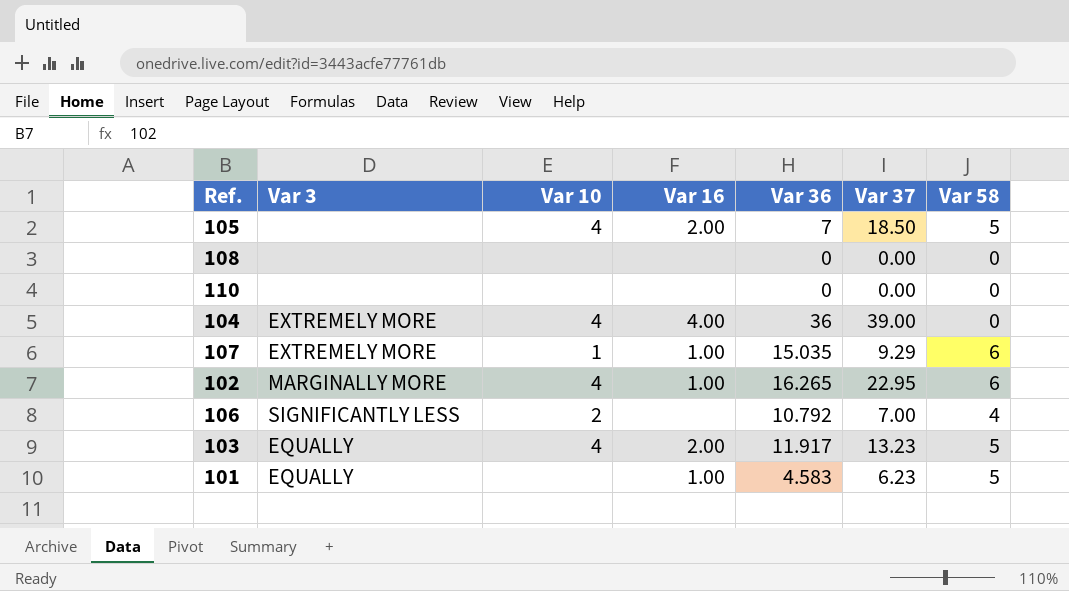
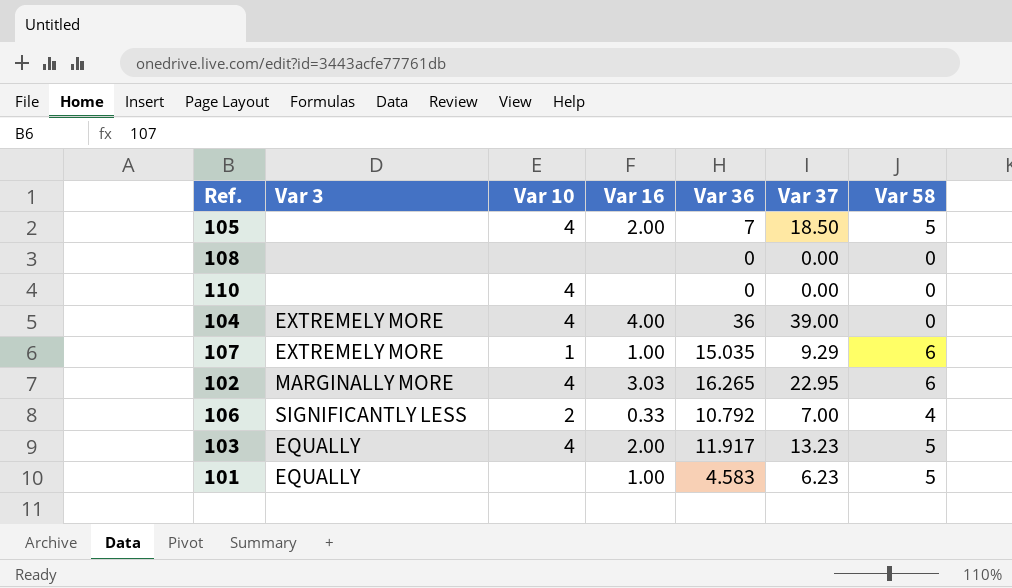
110 | Var 10: none -> 4
102 | Var 16: 1.00 -> 3.03
106 | Var 16: none -> 0.33

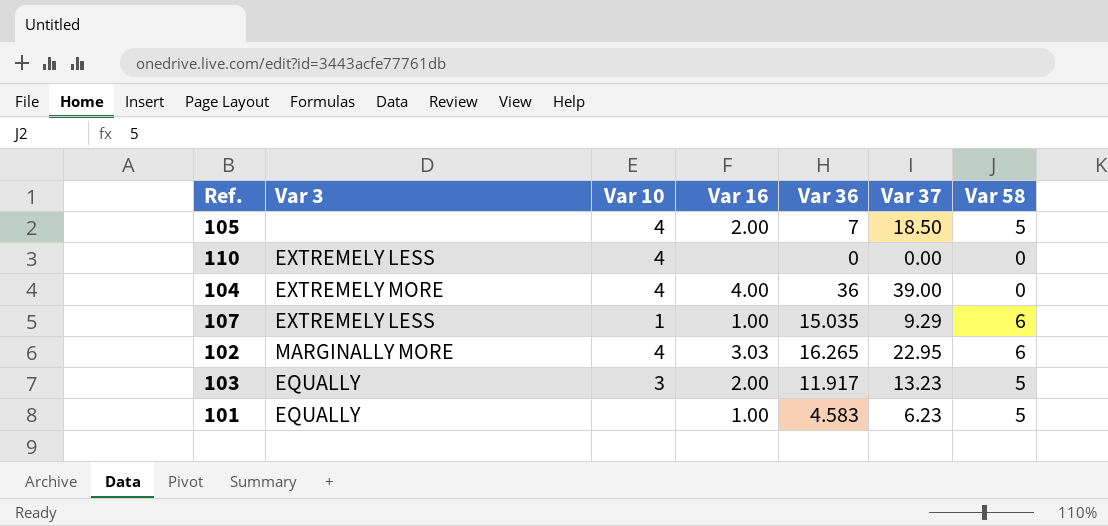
row 108: none | none | none | 0 | 0.00 | 0 -> none
row 106: SIGNIFICANTLY LESS | 2 | 0.33 | 10.792 | 7.00 | 4 -> none
110 | Var 3: none -> EXTREMELY LESS
107 | Var 3: EXTREMELY MORE -> EXTREMELY LESS
103 | Var 10: 4 -> 3

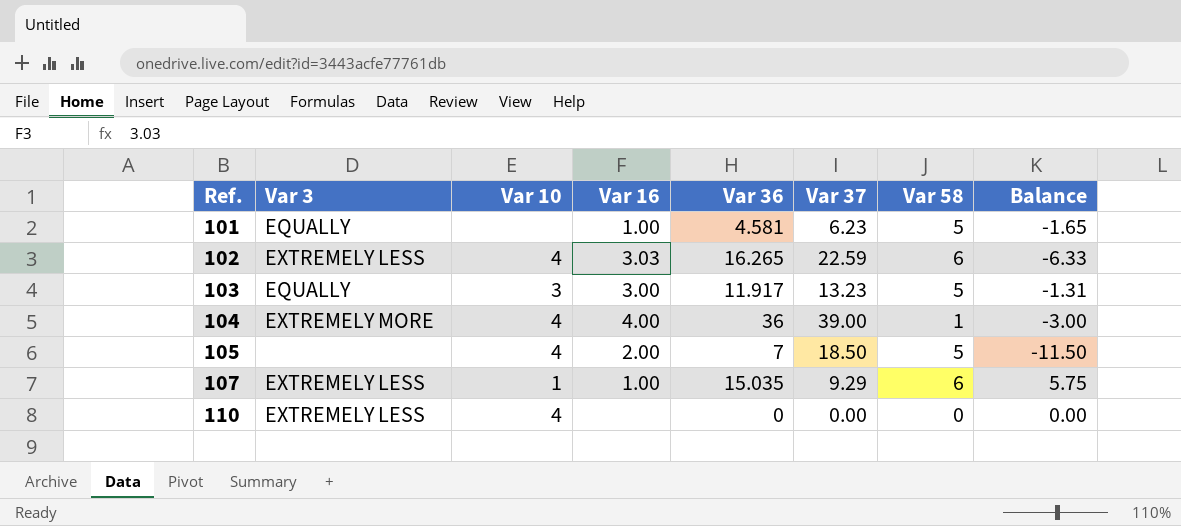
row order: none -> Ref. ascending
column Balance | formula: none -> [Var 36] - [Var 37]
101 | Var 36: 4.583 -> 4.581
102 | Var 3: MARGINALLY MORE -> EXTREMELY LESS
102 | Var 37: 22.95 -> 22.59
103 | Var 16: 2.00 -> 3.00
104 | Var 58: 0 -> 1

